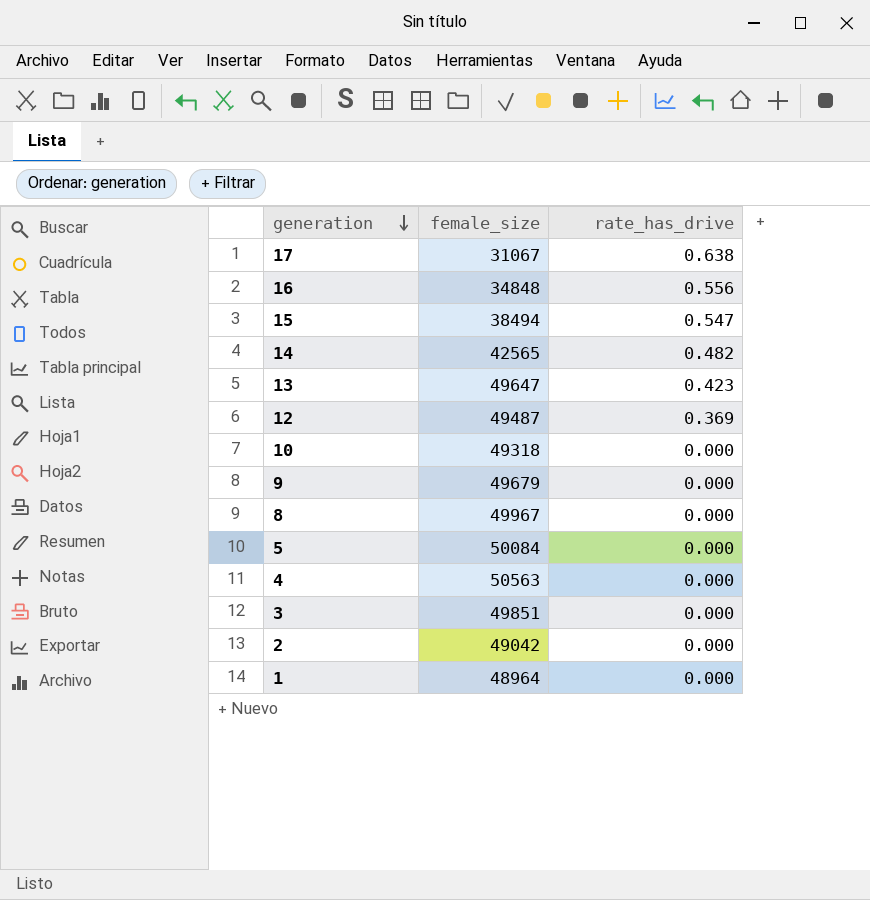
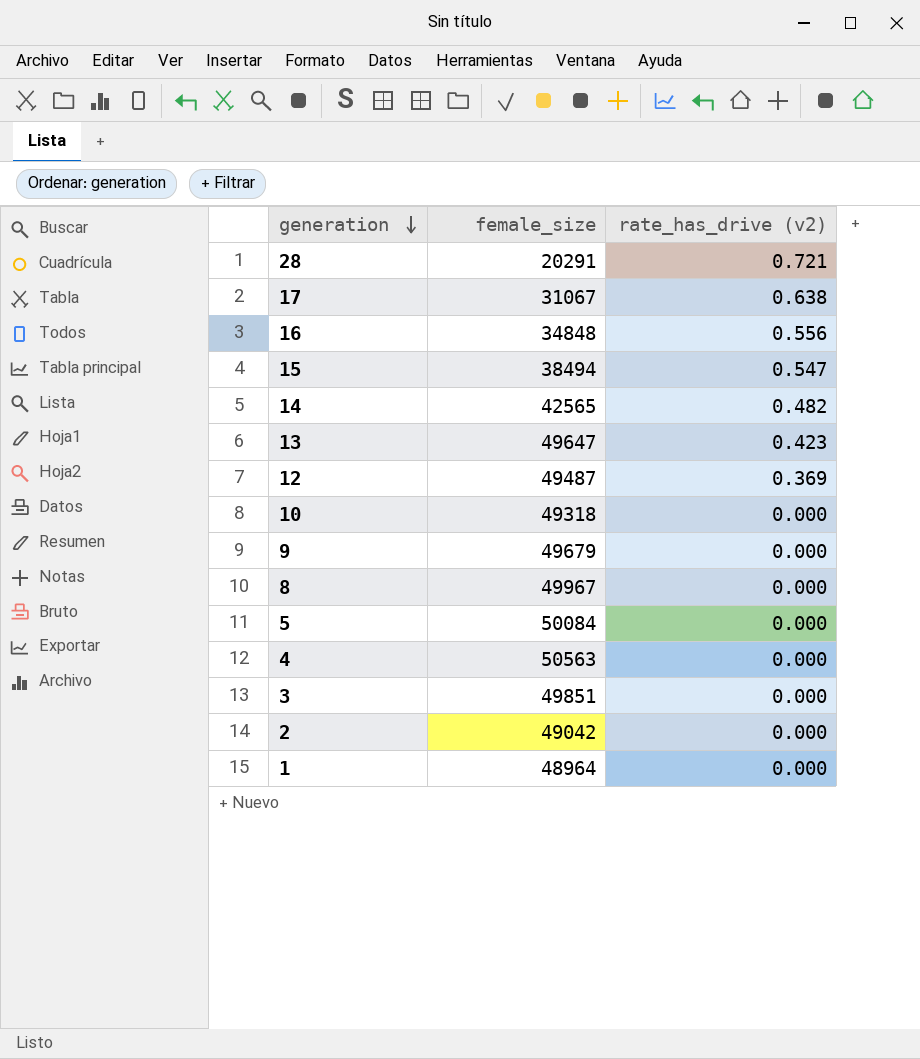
column name: rate_has_drive -> rate_has_drive (v2)
row 28: none -> 20291 | 0.721

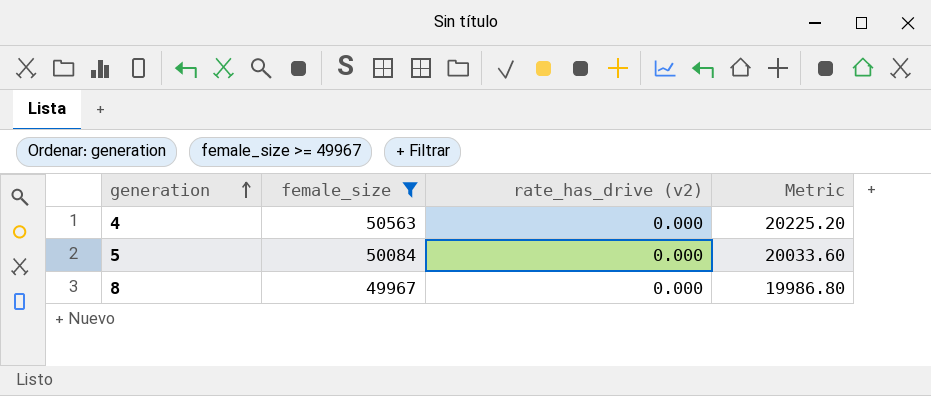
filter: none -> female_size >= 49967
row order: generation descending -> generation ascending
column Metric | formula: none -> [female_size] * 0.4

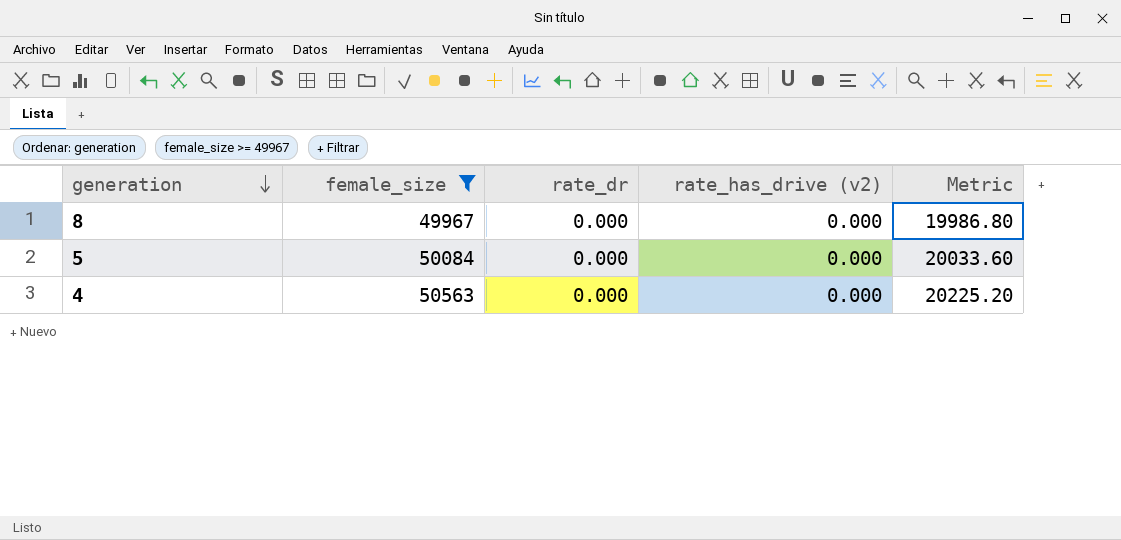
row order: generation ascending -> generation descending
column rate_dr | position: none -> 3

